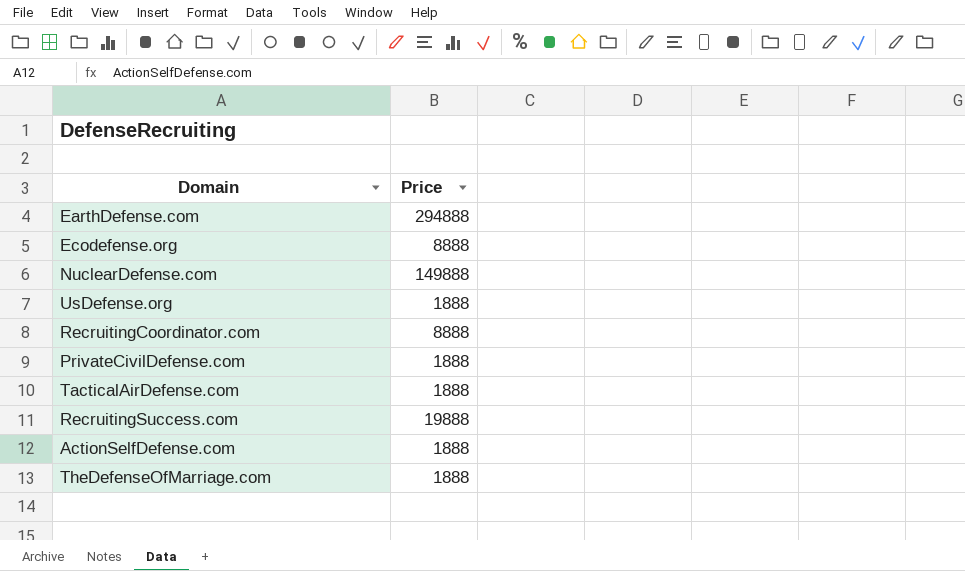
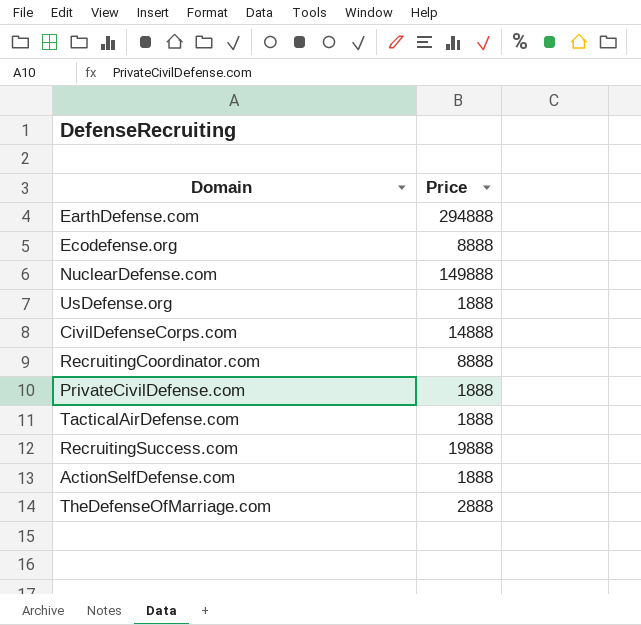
row CivilDefenseCorps.com: none -> 14888
TheDefenseOfMarriage.com | Price: 1888 -> 2888

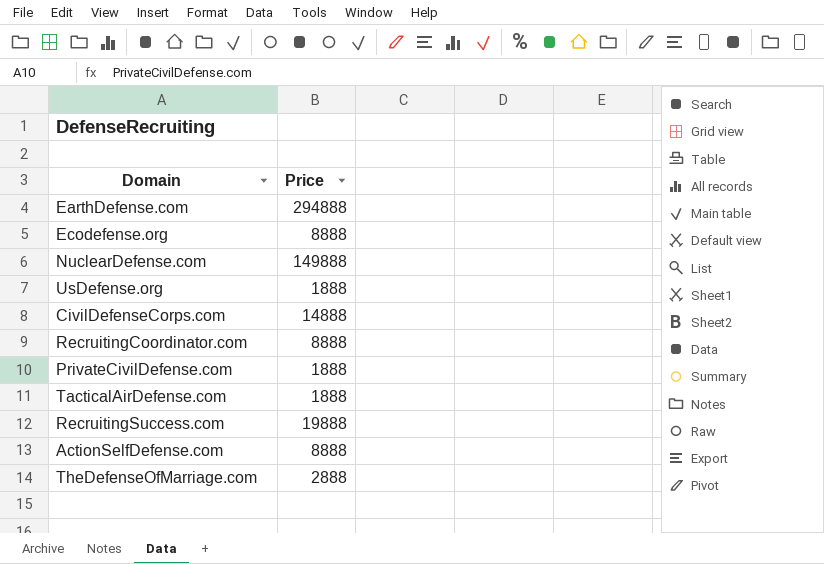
ActionSelfDefense.com | Price: 1888 -> 8888

